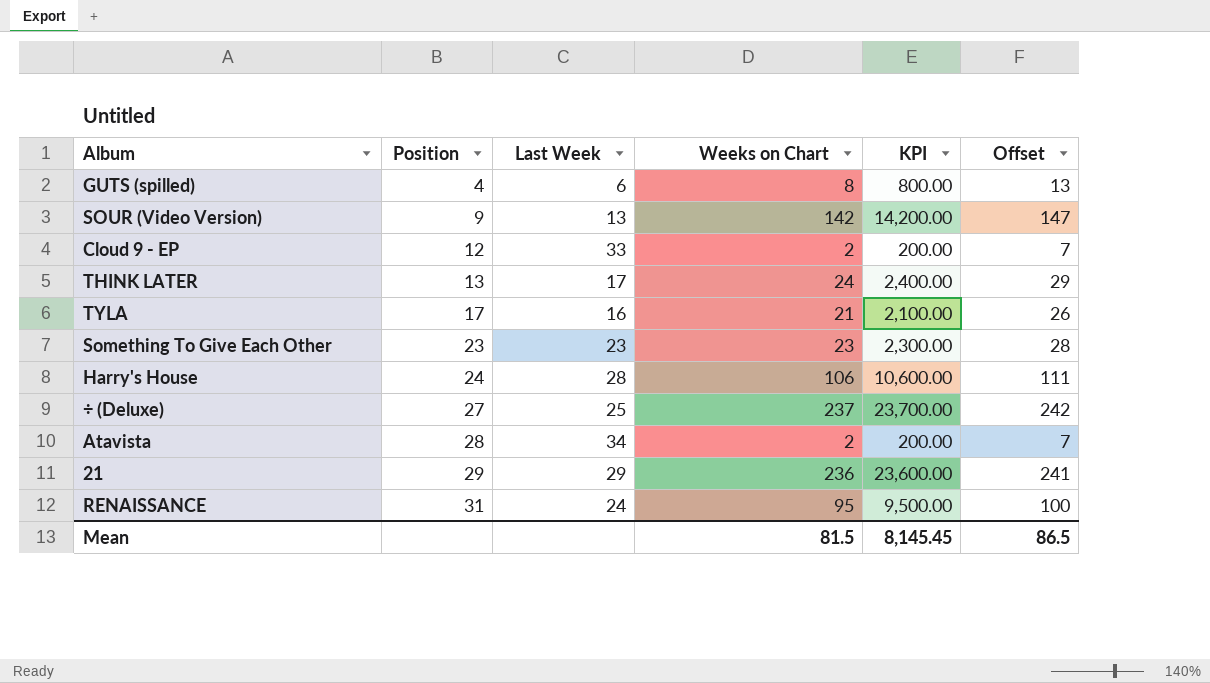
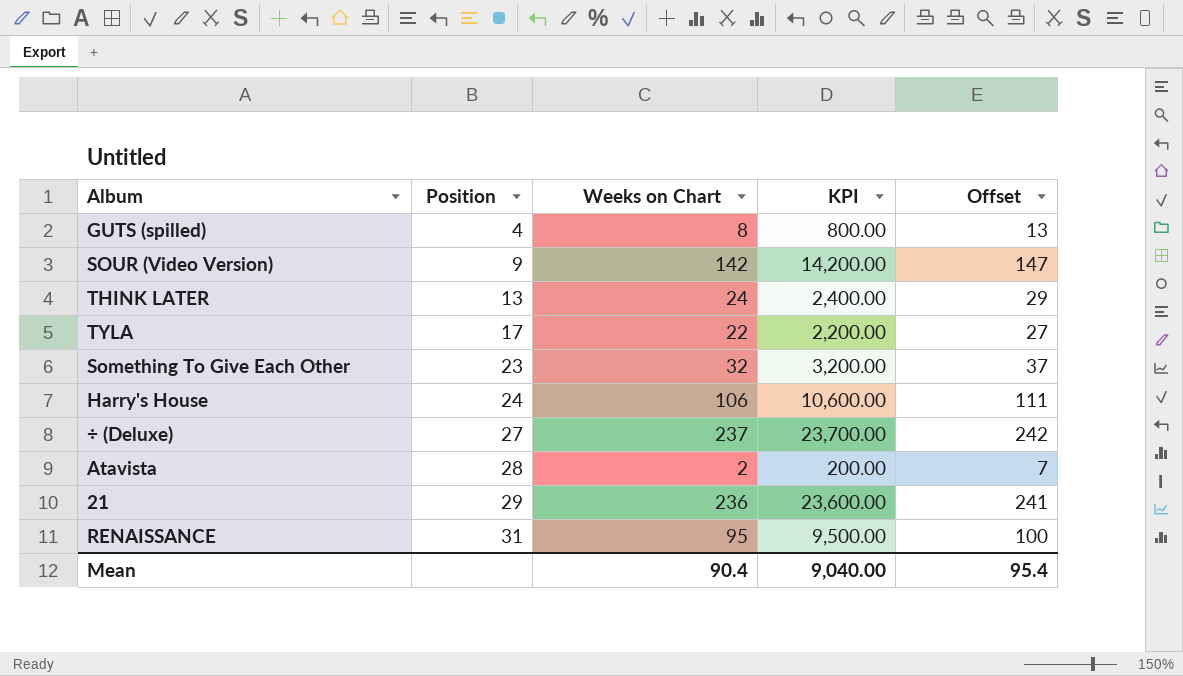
column Last Week | position: 3 -> none
row Cloud 9 - EP: 12 | 33 | 2 | 200.00 | 7 -> none
TYLA | Weeks on Chart: 21 -> 22
TYLA | KPI: 2,100.00 -> 2,200.00
TYLA | Offset: 26 -> 27
Something To Give Each Other | Weeks on Chart: 23 -> 32
Something To Give Each Other | KPI: 2,300.00 -> 3,200.00
Something To Give Each Other | Offset: 28 -> 37
Mean | Weeks on Chart: 81.5 -> 90.4
Mean | KPI: 8,145.45 -> 9,040.00
Mean | Offset: 86.5 -> 95.4

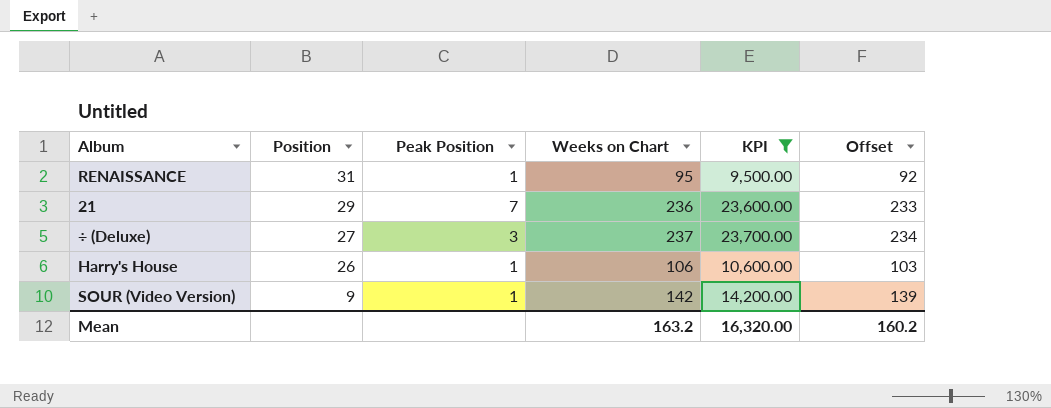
filter: none -> KPI >= 9,500.00
row order: Position ascending -> Position descending
column Peak Position | position: none -> 3
column Offset | formula: [Weeks on Chart] + 5 -> [Weeks on Chart] - 3
Harry's House | Position: 24 -> 26
Mean | Weeks on Chart: 90.4 -> 163.2
Mean | KPI: 9,040.00 -> 16,320.00
Mean | Offset: 95.4 -> 160.2

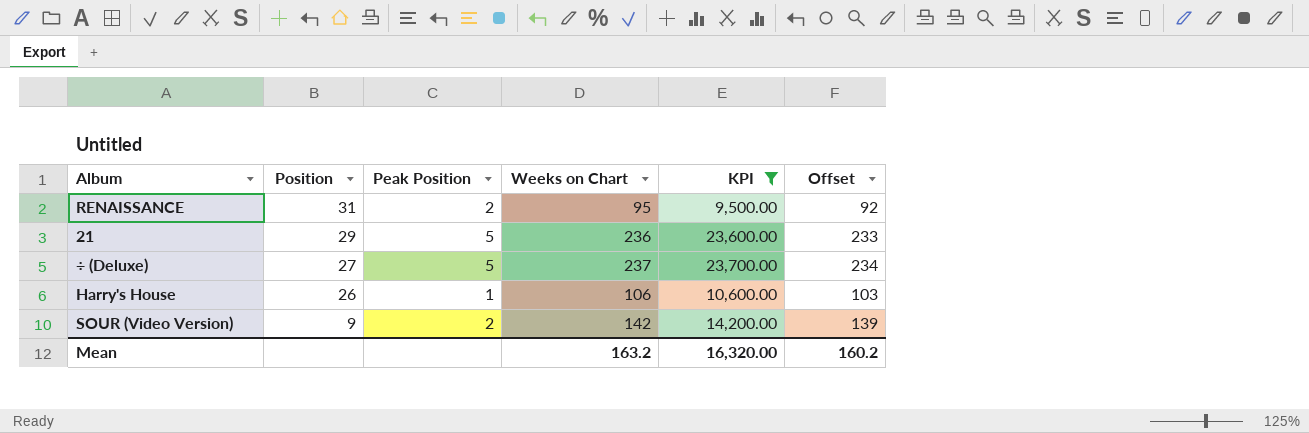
RENAISSANCE | Peak Position: 1 -> 2
21 | Peak Position: 7 -> 5
÷ (Deluxe) | Peak Position: 3 -> 5
SOUR (Video Version) | Peak Position: 1 -> 2

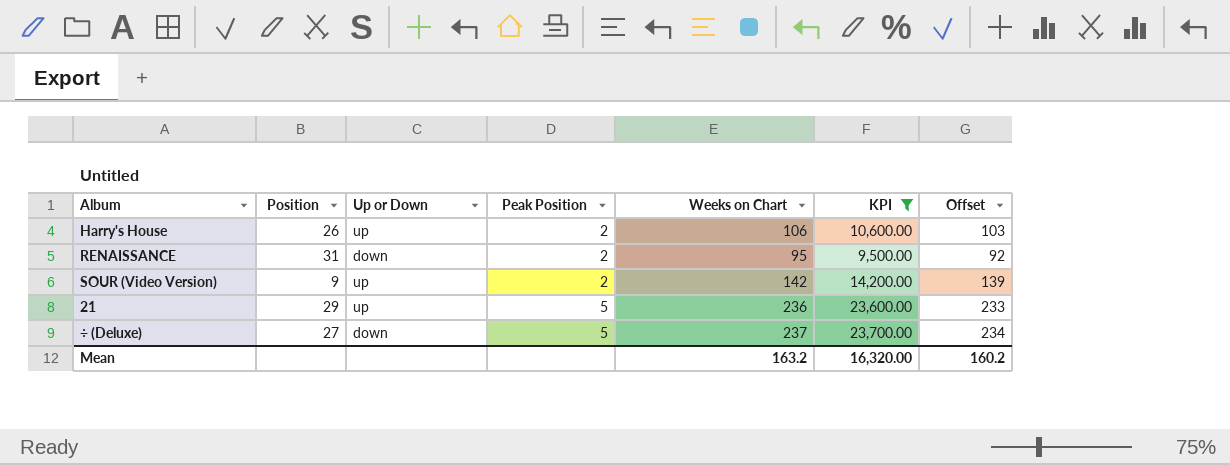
row order: Position descending -> Peak Position ascending
column Up or Down | position: none -> 3
Harry's House | Peak Position: 1 -> 2

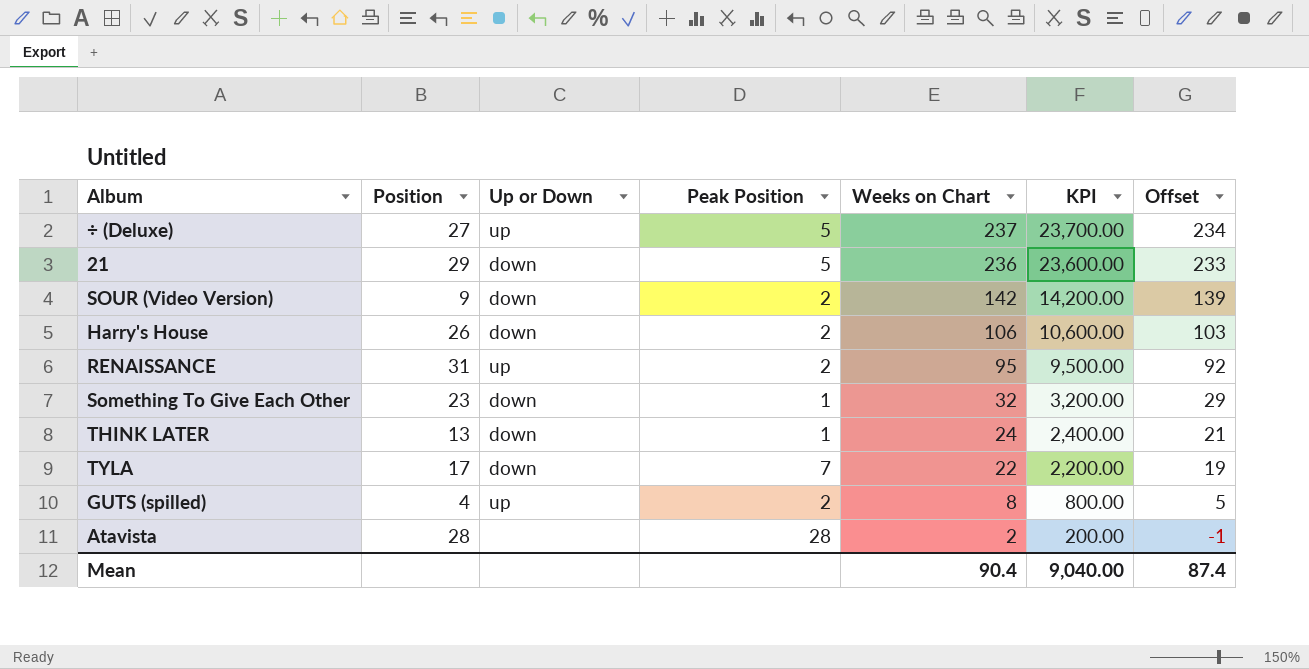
filter: KPI >= 9,500.00 -> none
row order: Peak Position ascending -> Weeks on Chart descending
÷ (Deluxe) | Up or Down: down -> up
21 | Up or Down: up -> down
SOUR (Video Version) | Up or Down: up -> down
Harry's House | Up or Down: up -> down
RENAISSANCE | Up or Down: down -> up
Mean | Weeks on Chart: 163.2 -> 90.4
Mean | KPI: 16,320.00 -> 9,040.00
Mean | Offset: 160.2 -> 87.4

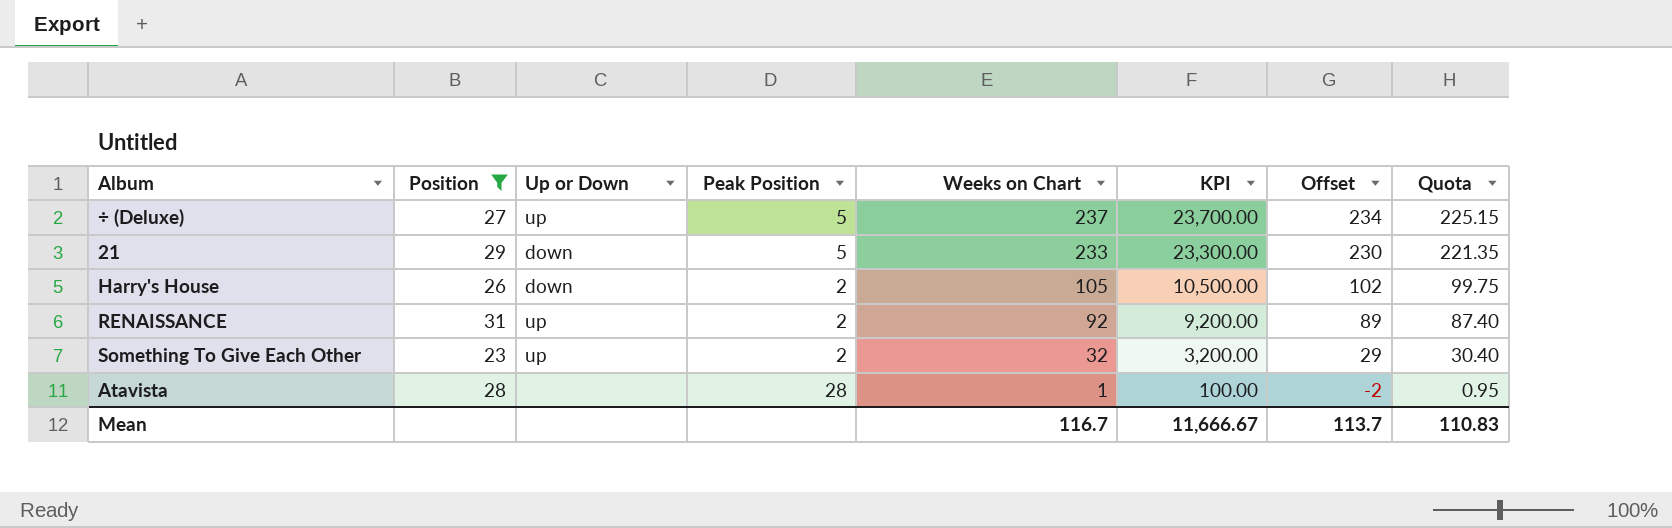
filter: none -> Position >= 23
column Quota | formula: none -> [Weeks on Chart] * 0.95
21 | Weeks on Chart: 236 -> 233
21 | KPI: 23,600.00 -> 23,300.00
21 | Offset: 233 -> 230
Harry's House | Weeks on Chart: 106 -> 105
Harry's House | KPI: 10,600.00 -> 10,500.00
Harry's House | Offset: 103 -> 102
RENAISSANCE | Weeks on Chart: 95 -> 92
RENAISSANCE | KPI: 9,500.00 -> 9,200.00
RENAISSANCE | Offset: 92 -> 89
Something To Give Each Other | Up or Down: down -> up
Something To Give Each Other | Peak Position: 1 -> 2
Atavista | Weeks on Chart: 2 -> 1
Atavista | KPI: 200.00 -> 100.00
Atavista | Offset: -1 -> -2
Mean | Weeks on Chart: 90.4 -> 116.7
Mean | KPI: 9,040.00 -> 11,666.67
Mean | Offset: 87.4 -> 113.7

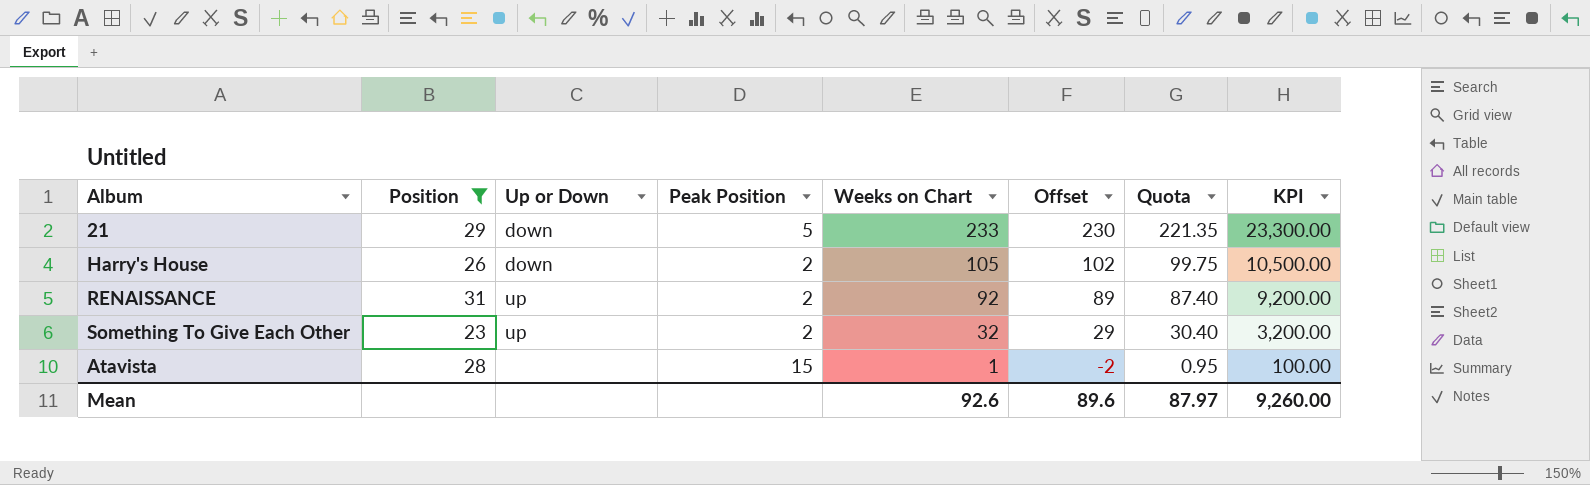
column KPI | position: 6 -> 8
row ÷ (Deluxe): 27 | up | 5 | 237 | 23,700.00 | 234 | 225.15 -> none
Atavista | Peak Position: 28 -> 15
Mean | Weeks on Chart: 116.7 -> 92.6
Mean | Offset: 113.7 -> 89.6
Mean | Quota: 110.83 -> 87.97
Mean | KPI: 11,666.67 -> 9,260.00

